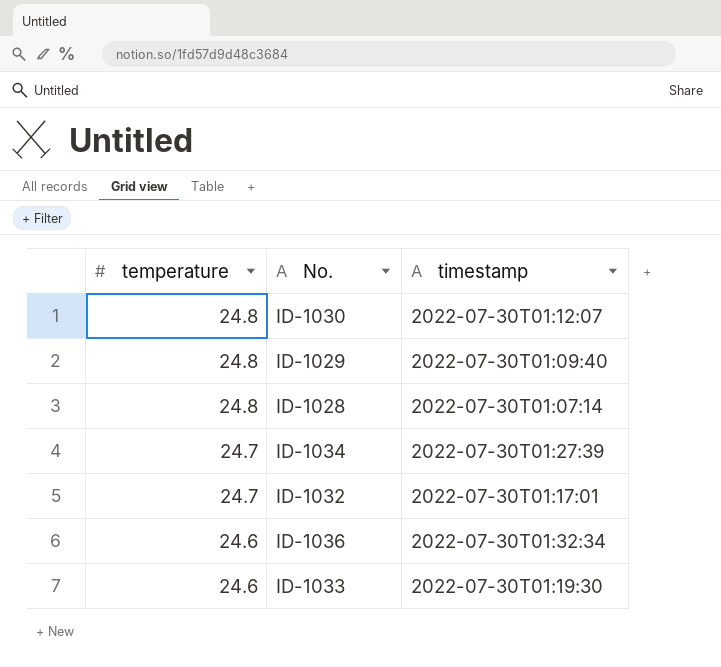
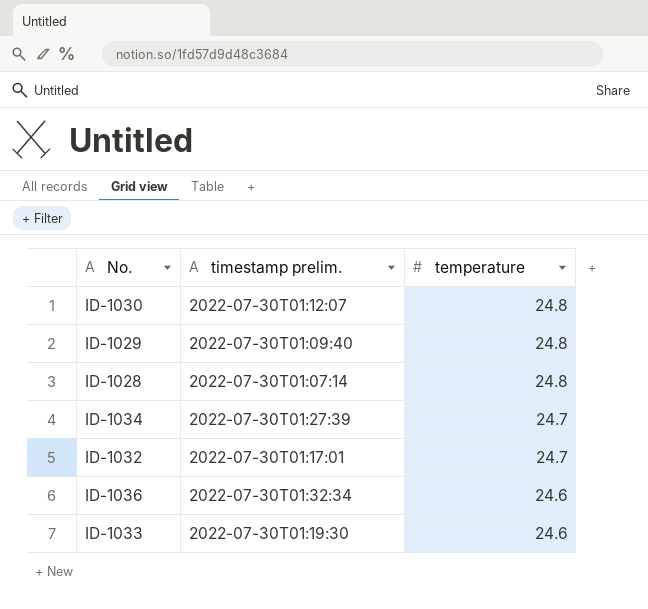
column name: timestamp -> timestamp prelim.
column temperature | position: 1 -> 3

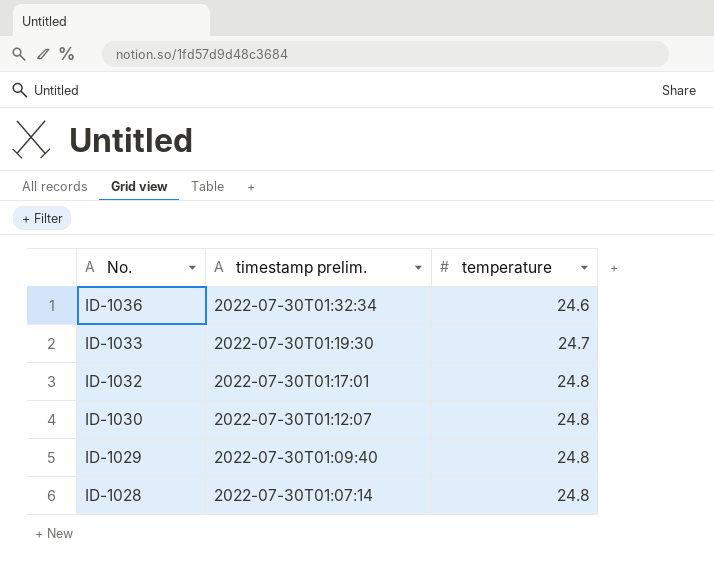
row order: temperature descending -> No. descending
row ID-1034: 2022-07-30T01:27:39 | 24.7 -> none
ID-1033 | temperature: 24.6 -> 24.7
ID-1032 | temperature: 24.7 -> 24.8

